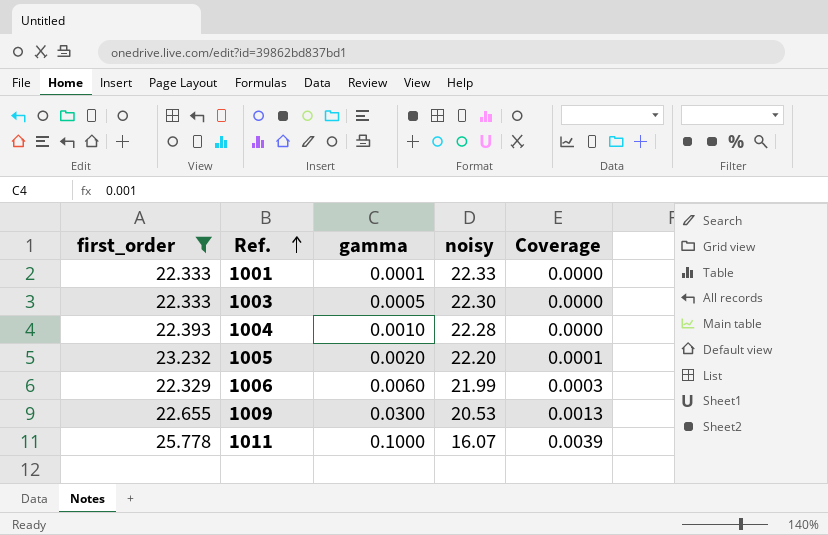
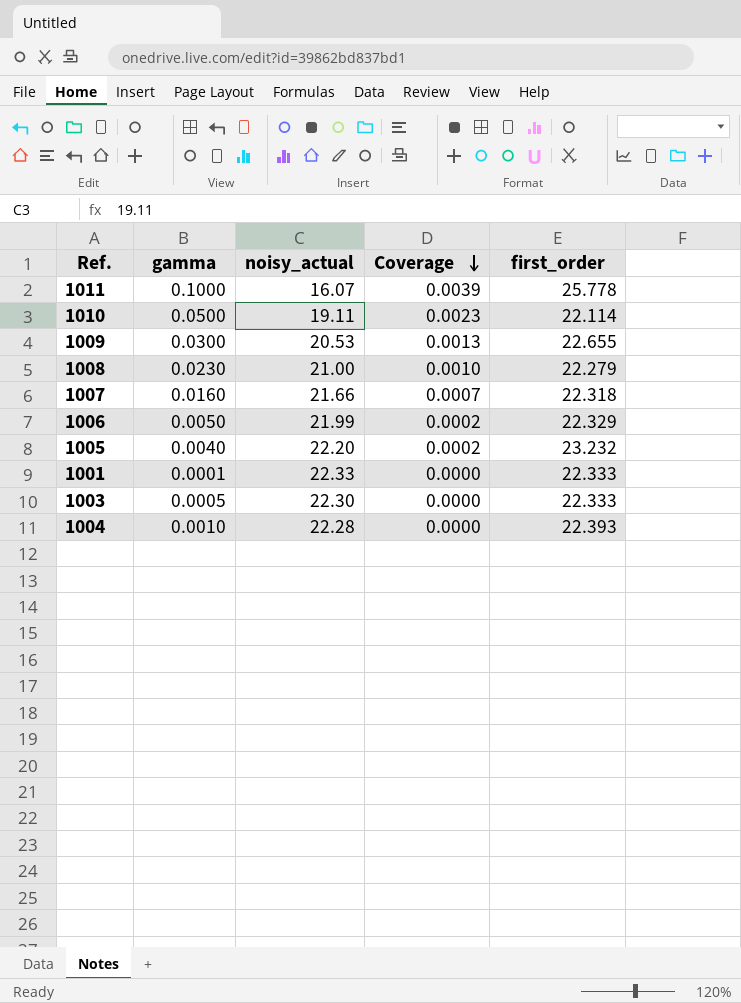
filter: first_order >= 22.329 -> none
row order: Ref. ascending -> Coverage descending
column name: noisy -> noisy_actual
column first_order | position: 1 -> 5
1006 | gamma: 0.0060 -> 0.0050
1006 | Coverage: 0.0003 -> 0.0002
1005 | gamma: 0.0020 -> 0.0040
1005 | Coverage: 0.0001 -> 0.0002

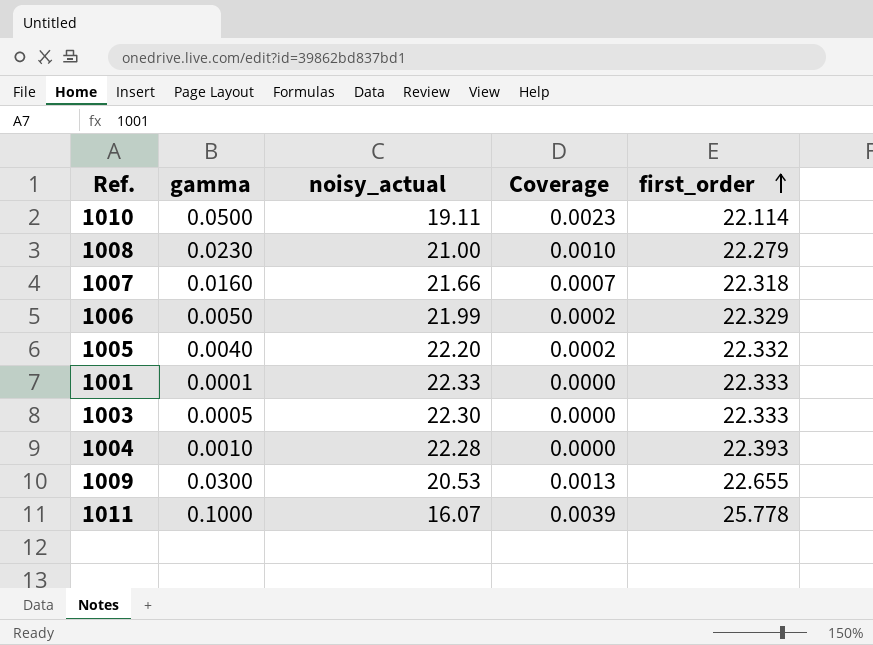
row order: Coverage descending -> first_order ascending
1005 | first_order: 23.232 -> 22.332

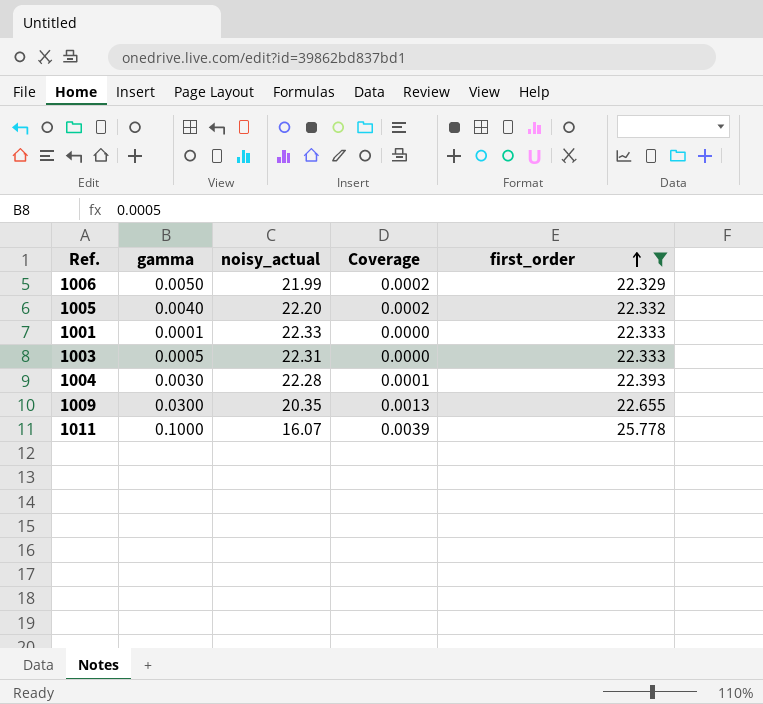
filter: none -> first_order >= 22.329
1003 | noisy_actual: 22.30 -> 22.31
1004 | gamma: 0.0010 -> 0.0030
1004 | Coverage: 0.0000 -> 0.0001
1009 | noisy_actual: 20.53 -> 20.35

